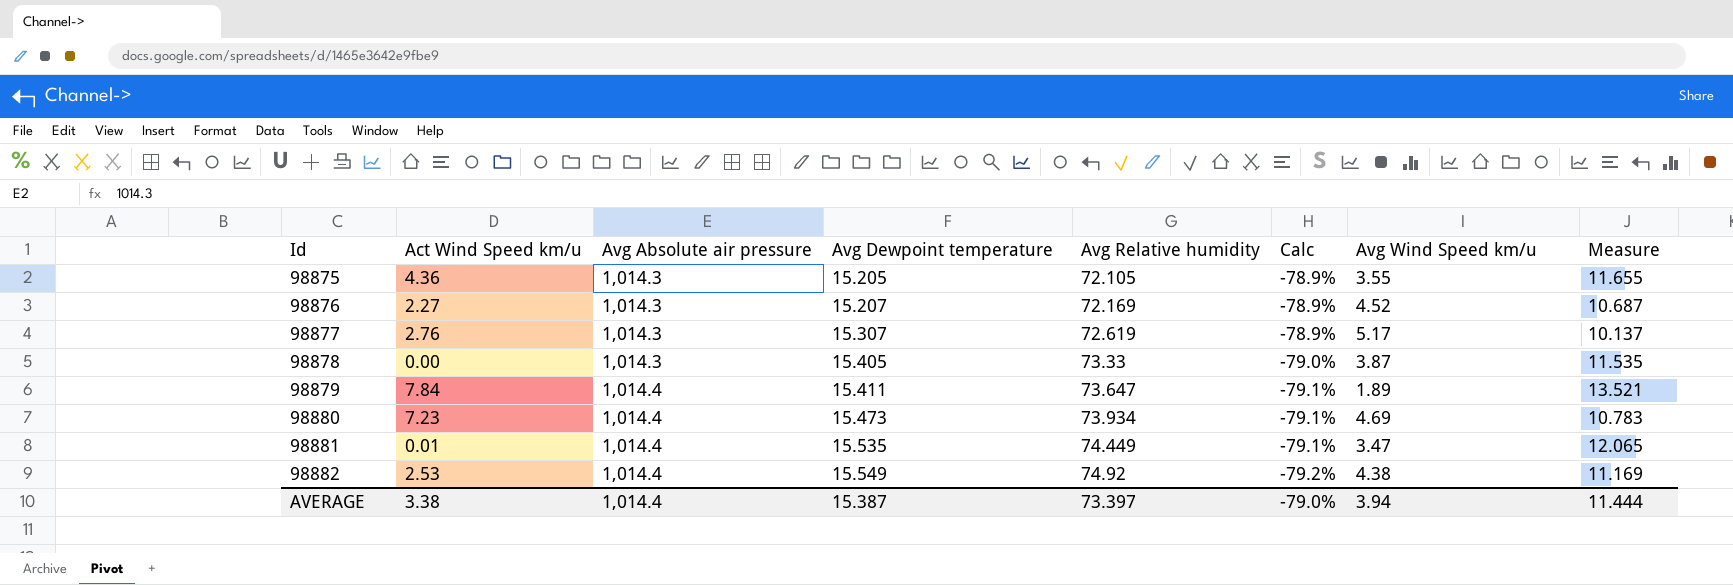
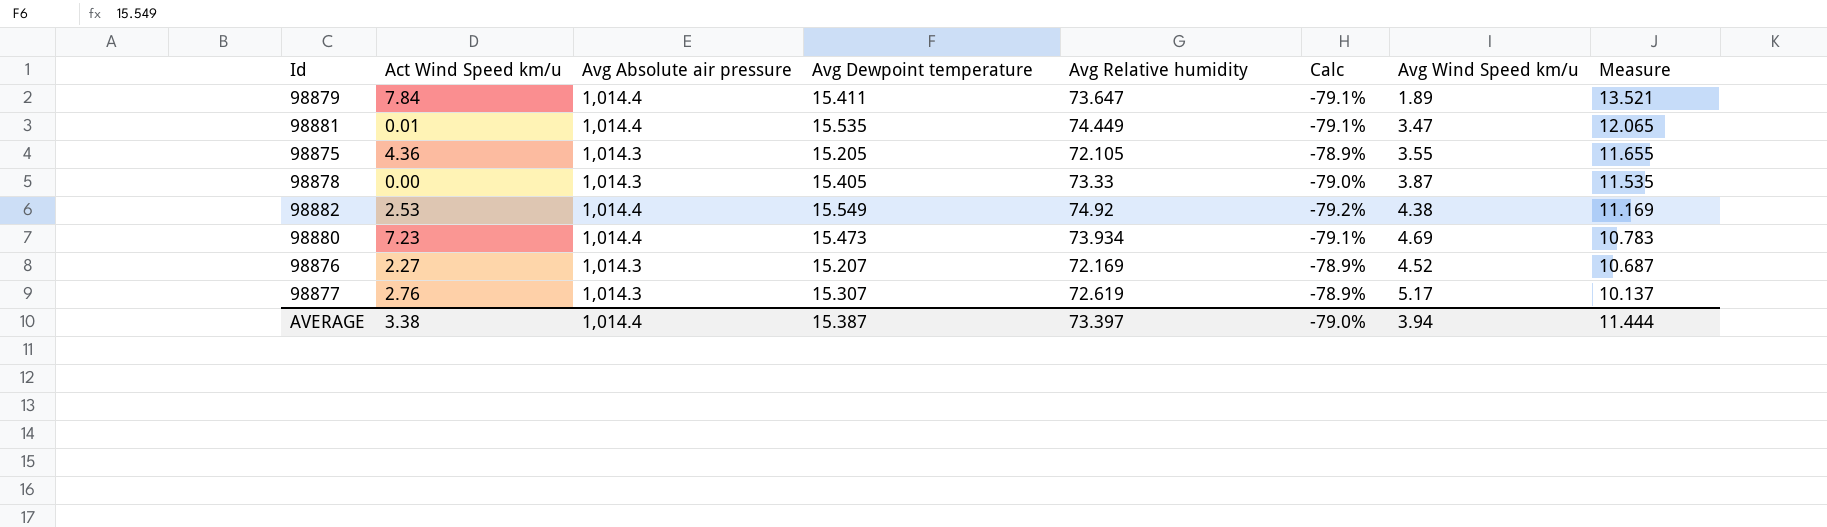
row order: Id ascending -> Measure descending

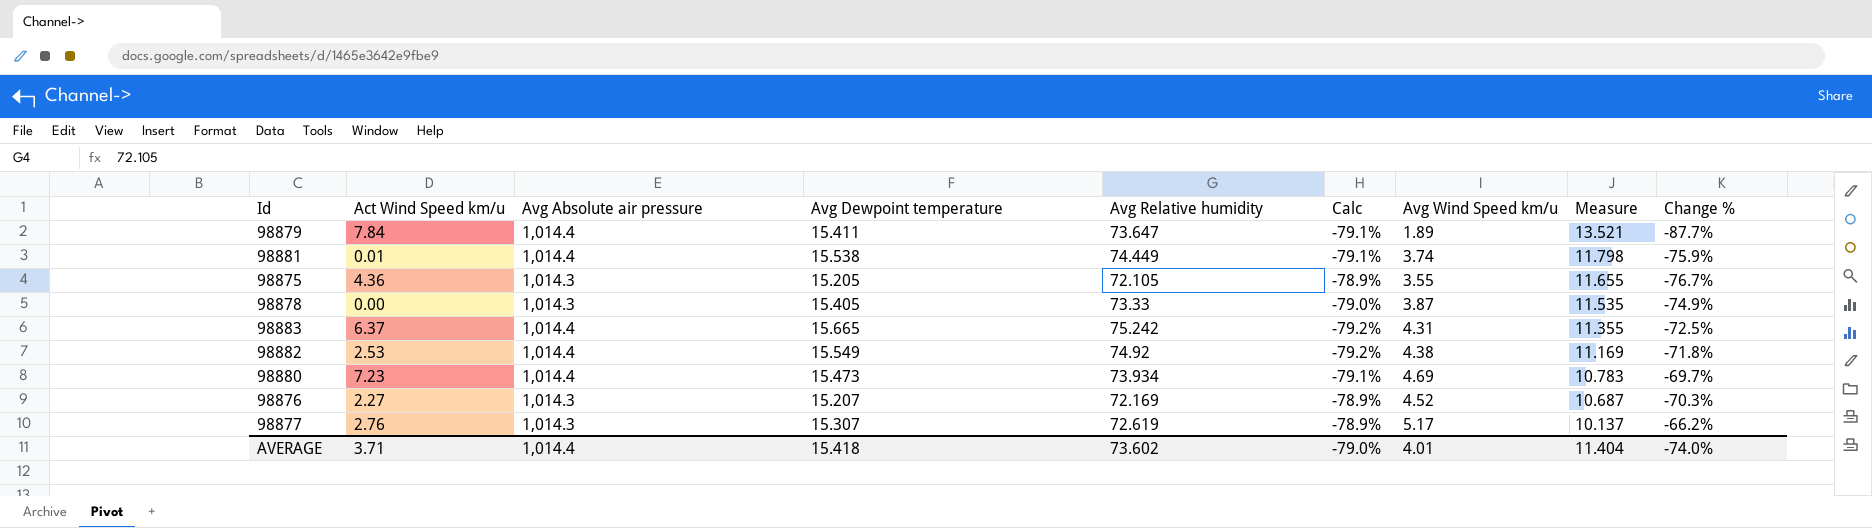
column Change % | formula: none -> ([Avg Wind Speed km/u] - [Avg Dewpoint temperature]) / [Avg Dewpoint temperature]
98881 | Avg Dewpoint temperature: 15.535 -> 15.538
98881 | Avg Wind Speed km/u: 3.47 -> 3.74
98881 | Measure: 12.065 -> 11.798
row 98883: none -> 6.37 | 1,014.4 | 15.665 | 75.242 | -79.2% | 4.31 | 11.355 | -72.5%
AVERAGE | Act Wind Speed km/u: 3.38 -> 3.71
AVERAGE | Avg Dewpoint temperature: 15.387 -> 15.418
AVERAGE | Avg Relative humidity: 73.397 -> 73.602
AVERAGE | Avg Wind Speed km/u: 3.94 -> 4.01
AVERAGE | Measure: 11.444 -> 11.404

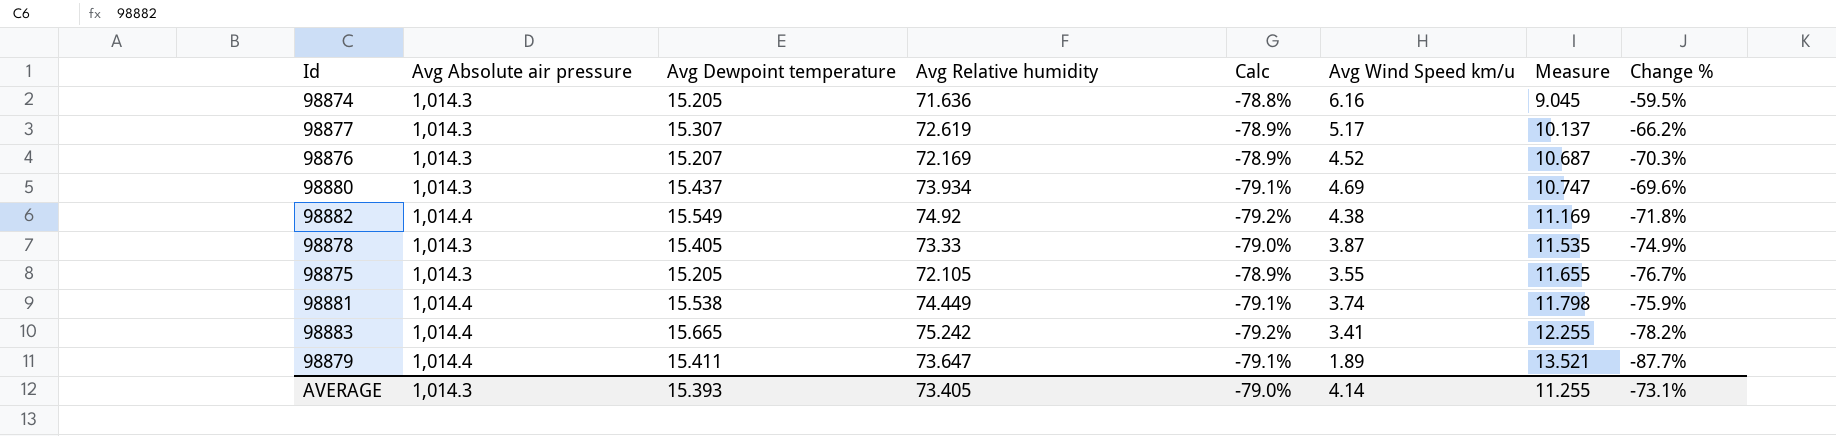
row order: Measure descending -> Measure ascending
column Act Wind Speed km/u | position: 2 -> none
row 98874: none -> 1,014.3 | 15.205 | 71.636 | -78.8% | 6.16 | 9.045 | -59.5%
98880 | Avg Absolute air pressure: 1,014.4 -> 1,014.3
98880 | Avg Dewpoint temperature: 15.473 -> 15.437
98880 | Measure: 10.783 -> 10.747
98880 | Change %: -69.7% -> -69.6%
98883 | Avg Wind Speed km/u: 4.31 -> 3.41
98883 | Measure: 11.355 -> 12.255
98883 | Change %: -72.5% -> -78.2%
AVERAGE | Avg Absolute air pressure: 1,014.4 -> 1,014.3
AVERAGE | Avg Dewpoint temperature: 15.418 -> 15.393
AVERAGE | Avg Relative humidity: 73.602 -> 73.405
AVERAGE | Avg Wind Speed km/u: 4.01 -> 4.14
AVERAGE | Measure: 11.404 -> 11.255
AVERAGE | Change %: -74.0% -> -73.1%

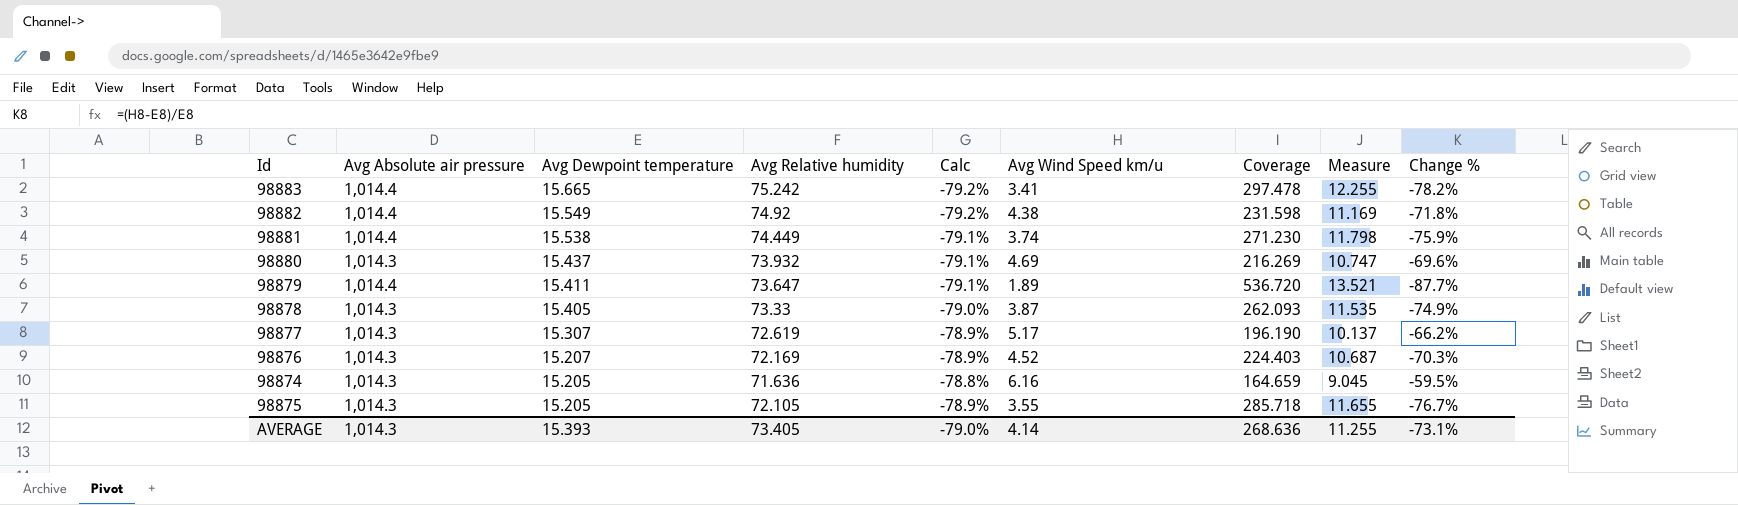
row order: Measure ascending -> Avg Dewpoint temperature descending
column Coverage | formula: none -> [Avg Absolute air pressure] / [Avg Wind Speed km/u]
98880 | Avg Relative humidity: 73.934 -> 73.932

